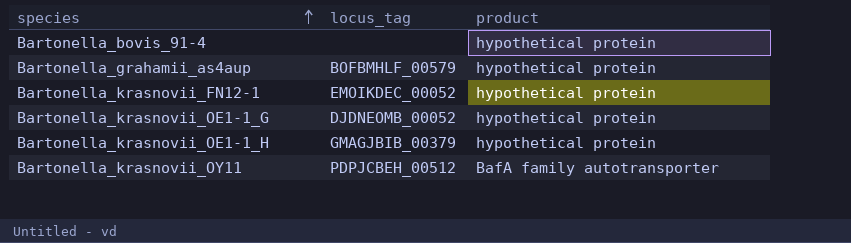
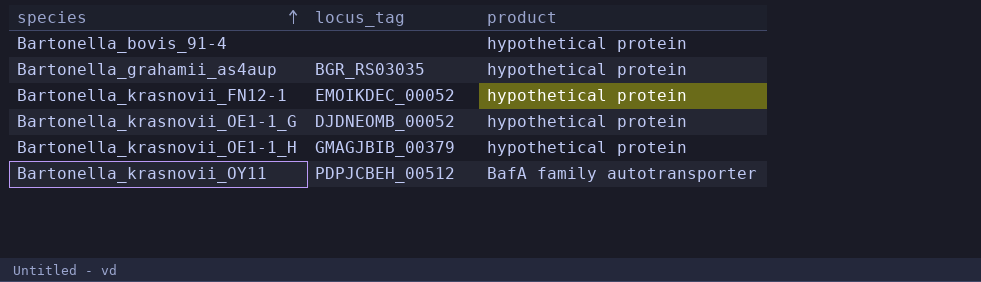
Bartonella_grahamii_as4aup | locus_tag: BOFBMHLF_00579 -> BGR_RS03035

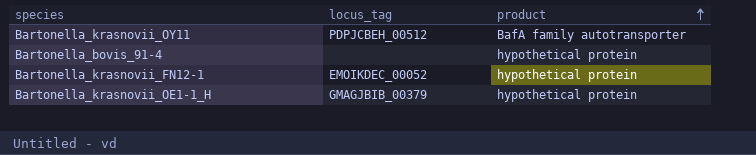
row order: species ascending -> product ascending
row Bartonella_grahamii_as4aup: BGR_RS03035 | hypothetical protein -> none
row Bartonella_krasnovii_OE1-1_G: DJDNEOMB_00052 | hypothetical protein -> none

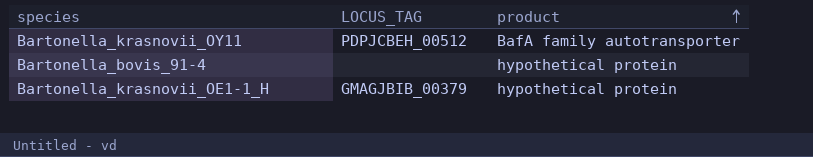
column name: locus_tag -> LOCUS_TAG
row Bartonella_krasnovii_FN12-1: EMOIKDEC_00052 | hypothetical protein -> none

